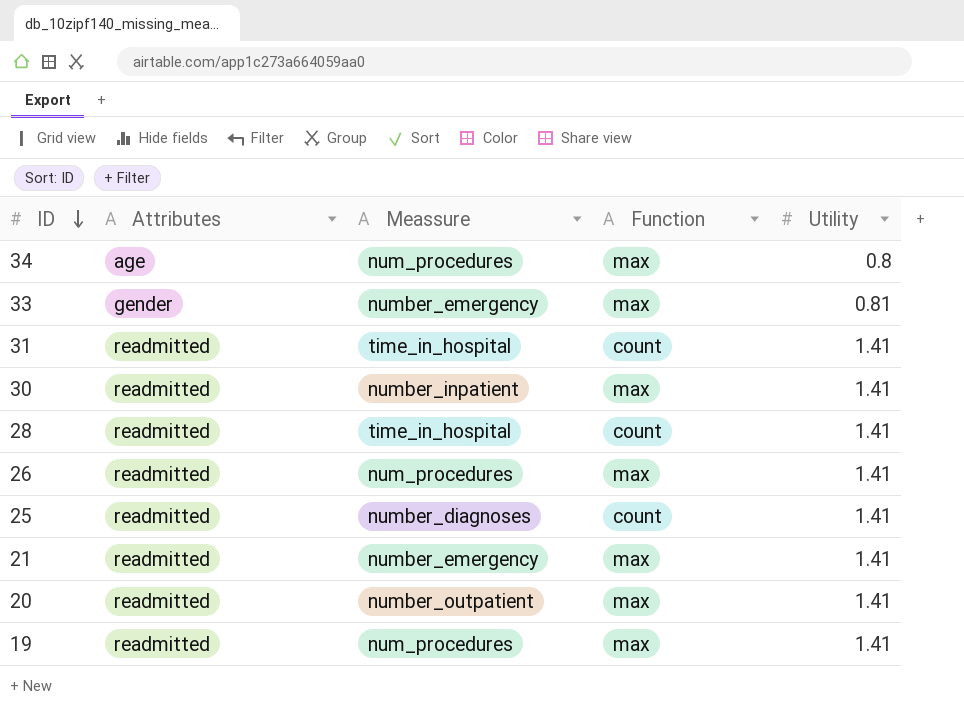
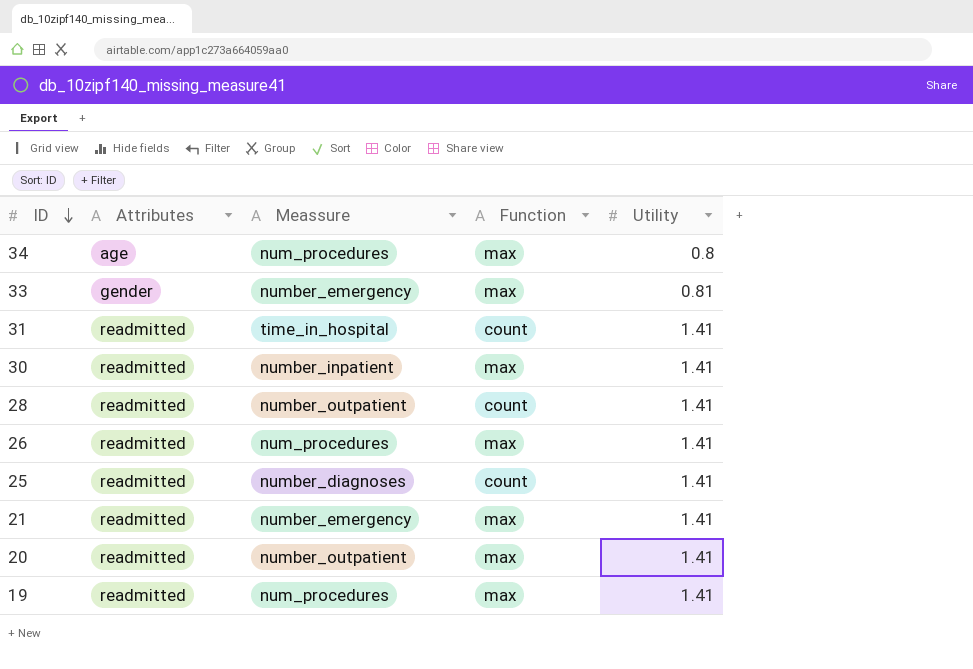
28 | Meassure: time_in_hospital -> number_outpatient

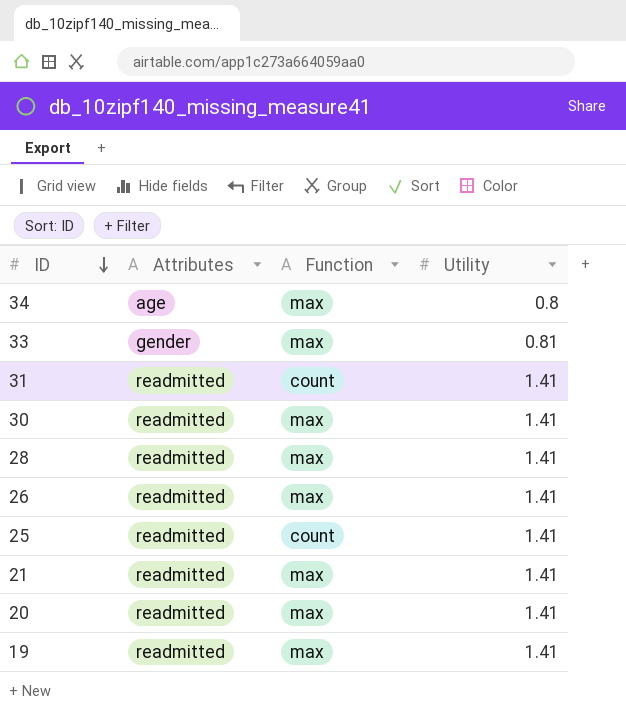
column Meassure | position: 3 -> none
28 | Function: count -> max

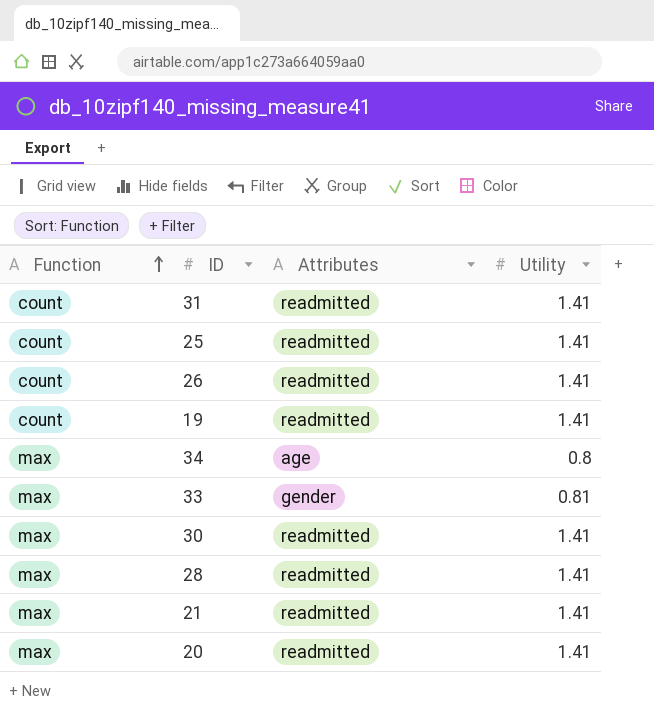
row order: ID descending -> Function ascending
column Function | position: 3 -> 1
26 | Function: max -> count
19 | Function: max -> count

